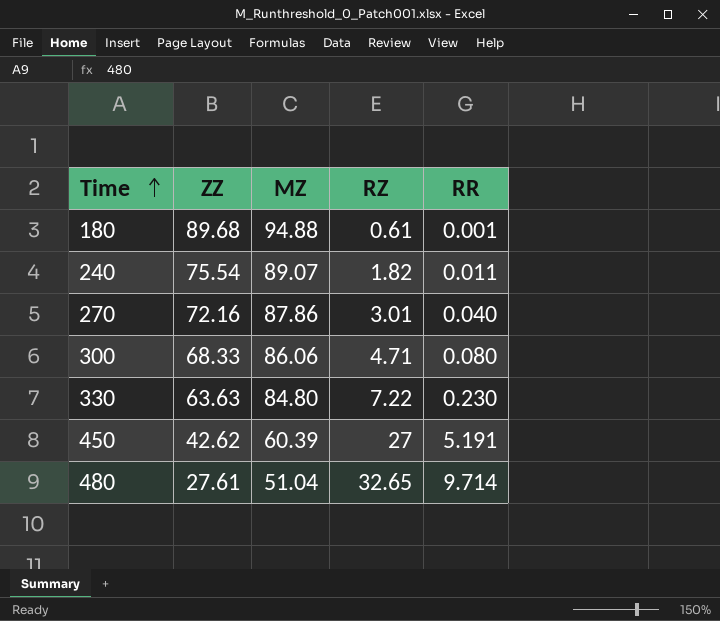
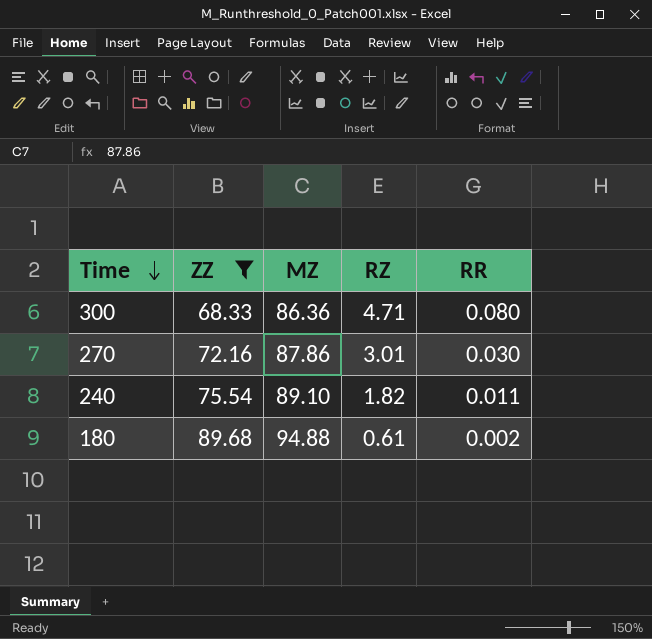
filter: none -> ZZ >= 68.33
row order: Time ascending -> Time descending
300 | MZ: 86.06 -> 86.36
270 | RR: 0.040 -> 0.030
240 | MZ: 89.07 -> 89.10
180 | RR: 0.001 -> 0.002

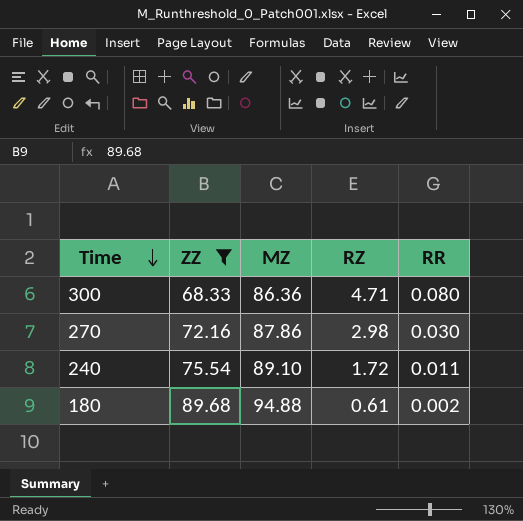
270 | RZ: 3.01 -> 2.98
240 | RZ: 1.82 -> 1.72

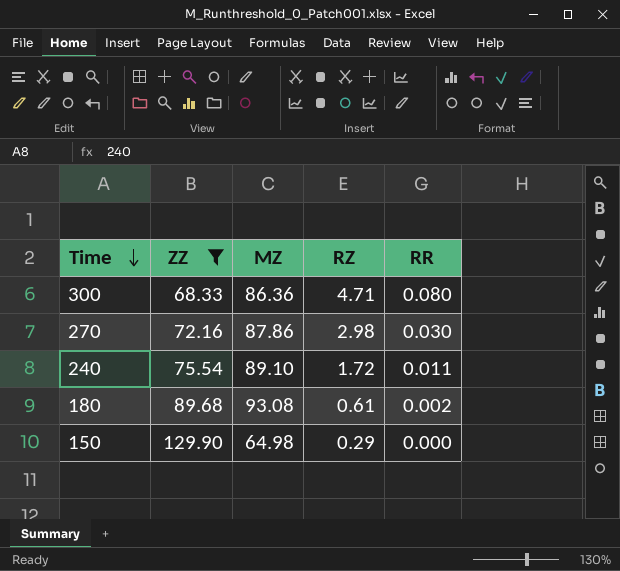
180 | MZ: 94.88 -> 93.08
row 150: none -> 129.90 | 64.98 | 0.29 | 0.000

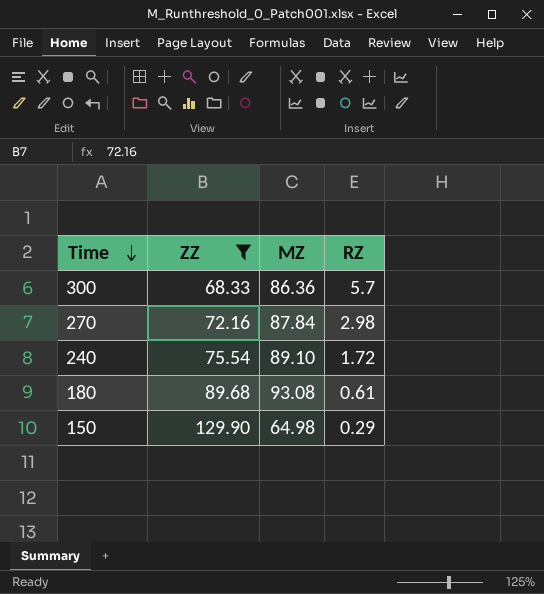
column RR | position: 5 -> none
300 | RZ: 4.71 -> 5.7
270 | MZ: 87.86 -> 87.84

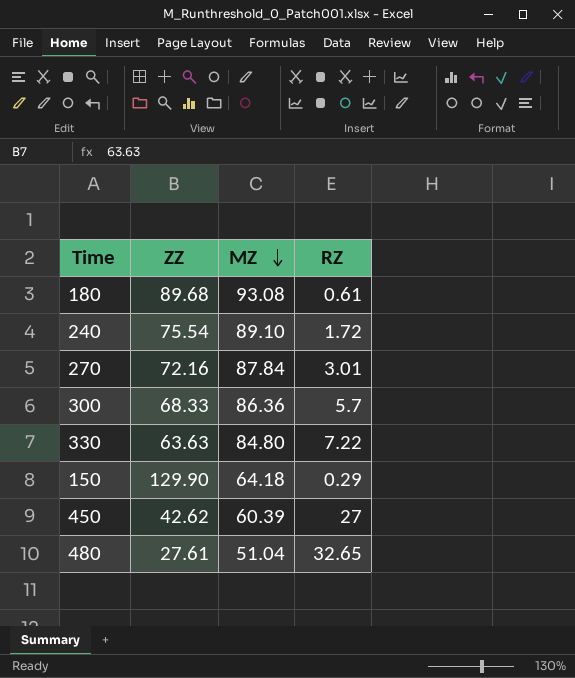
filter: ZZ >= 68.33 -> none
row order: Time descending -> MZ descending
270 | RZ: 2.98 -> 3.01
150 | MZ: 64.98 -> 64.18

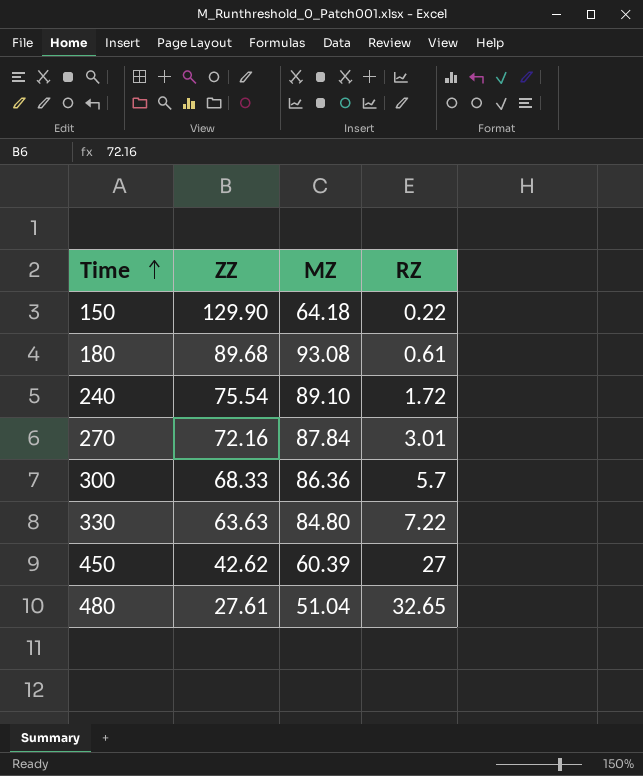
row order: MZ descending -> Time ascending
150 | RZ: 0.29 -> 0.22

